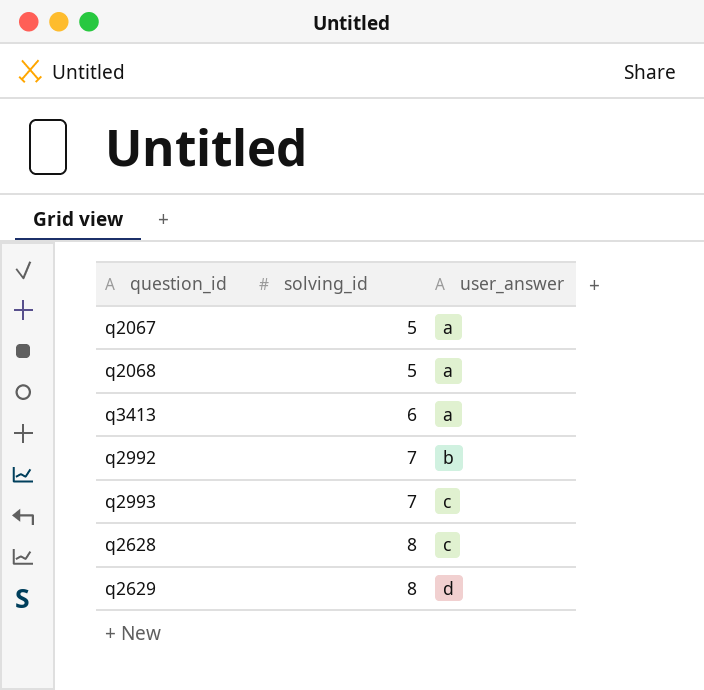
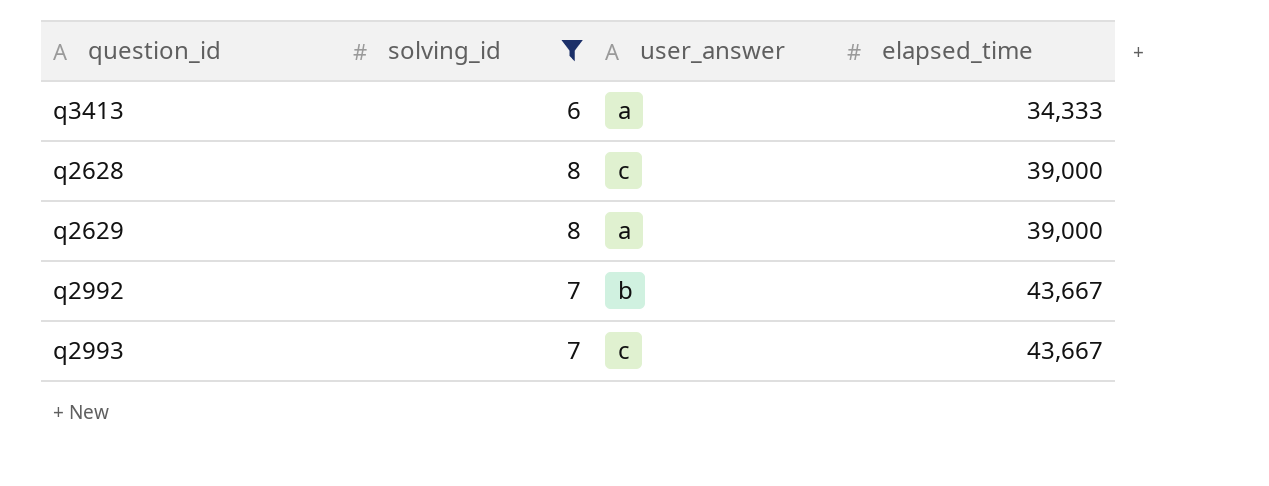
filter: none -> solving_id != 5
row order: solving_id ascending -> elapsed_time ascending
column elapsed_time | position: none -> 4
q2629 | user_answer: d -> a

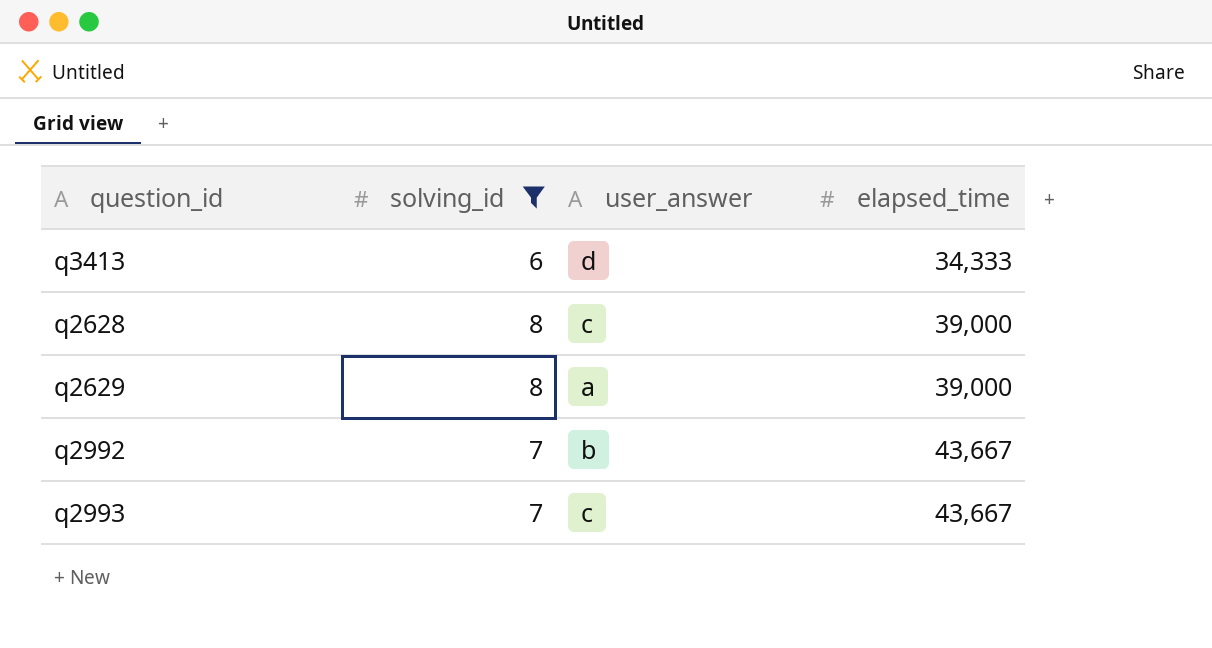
q3413 | user_answer: a -> d

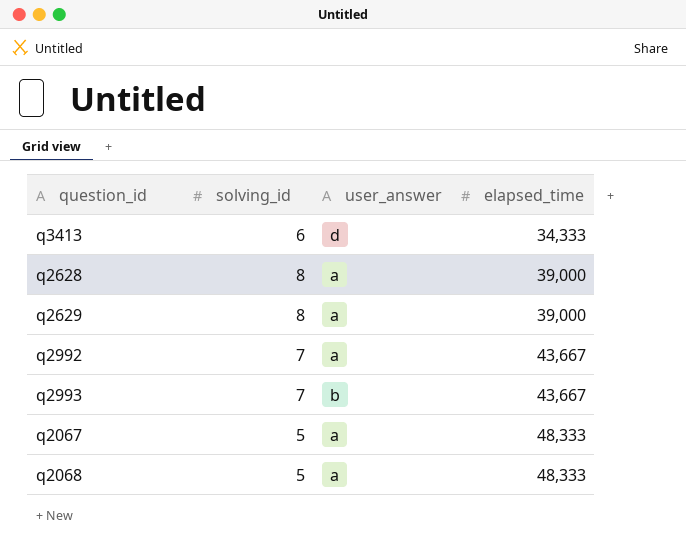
filter: solving_id != 5 -> none
q2628 | user_answer: c -> a
q2992 | user_answer: b -> a
q2993 | user_answer: c -> b

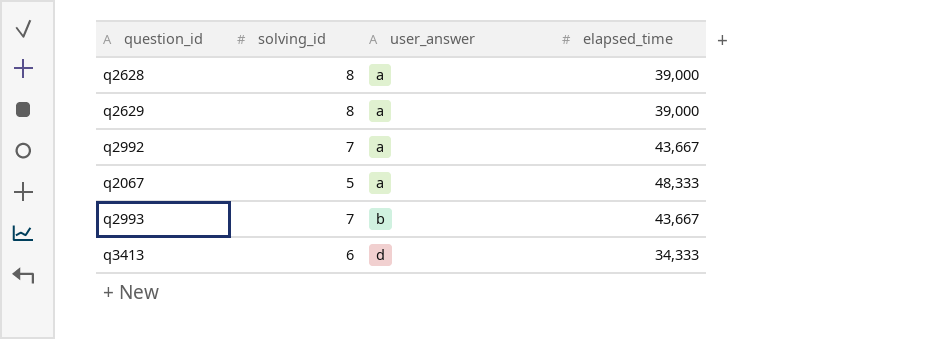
row order: elapsed_time ascending -> user_answer ascending
row q2068: 5 | a | 48,333 -> none

